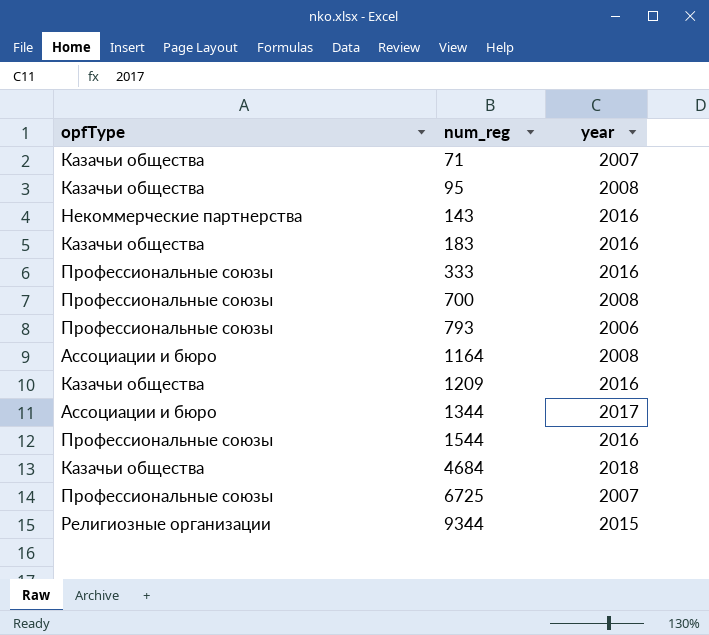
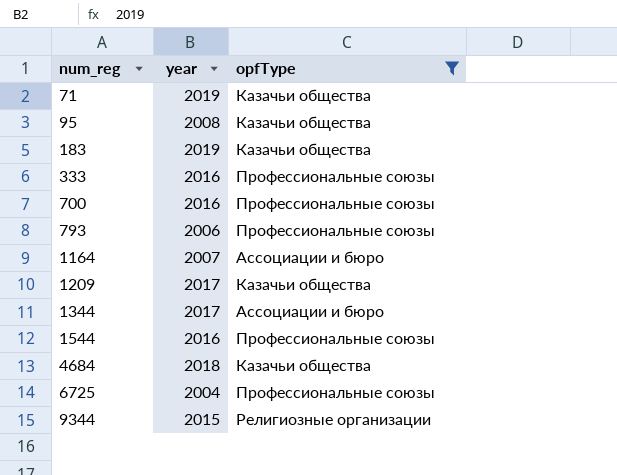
filter: none -> opfType != Некоммерческие партнерства
column opfType | position: 1 -> 3
71 | year: 2007 -> 2019
183 | year: 2016 -> 2019
700 | year: 2008 -> 2016
1164 | year: 2008 -> 2007
1209 | year: 2016 -> 2017
6725 | year: 2007 -> 2004

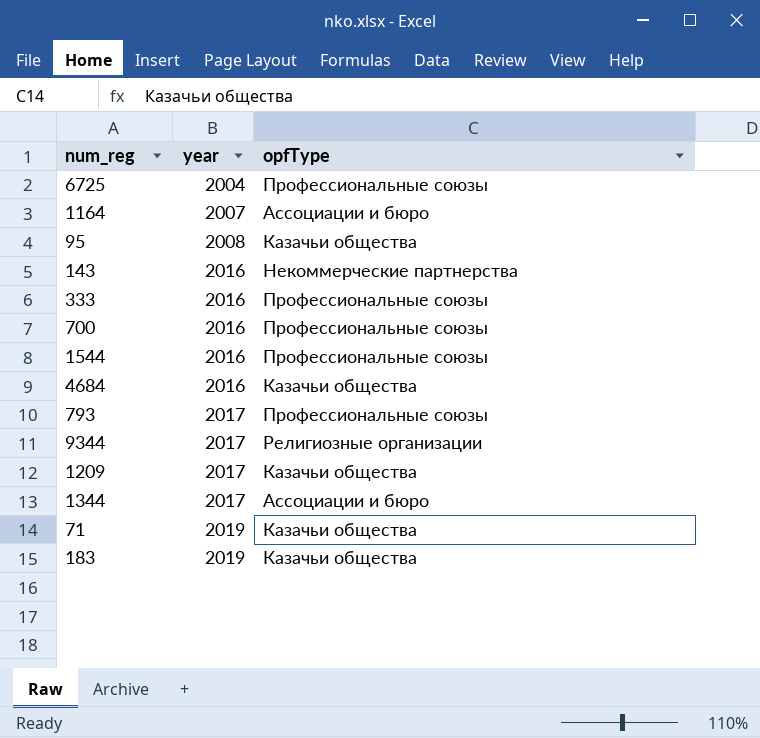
filter: opfType != Некоммерческие партнерства -> none
row order: num_reg ascending -> year ascending
4684 | year: 2018 -> 2016
793 | year: 2006 -> 2017
9344 | year: 2015 -> 2017

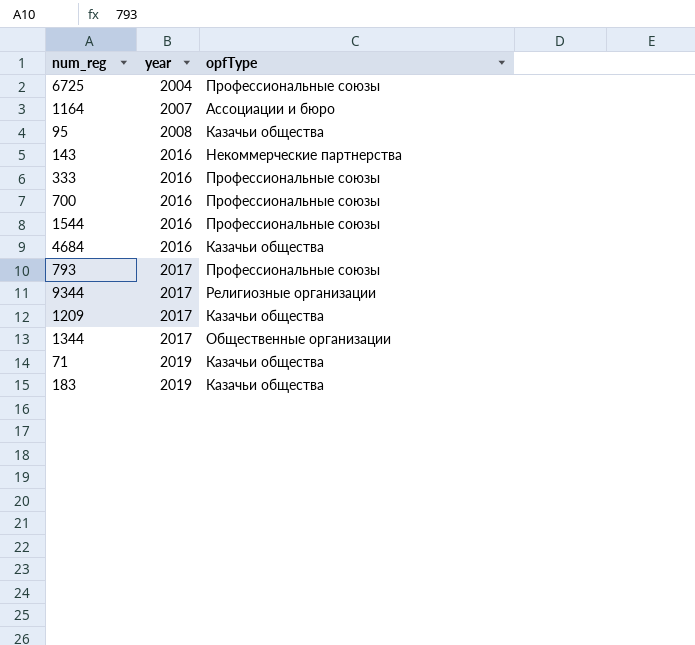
1344 | opfType: Ассоциации и бюро -> Общественные организации

